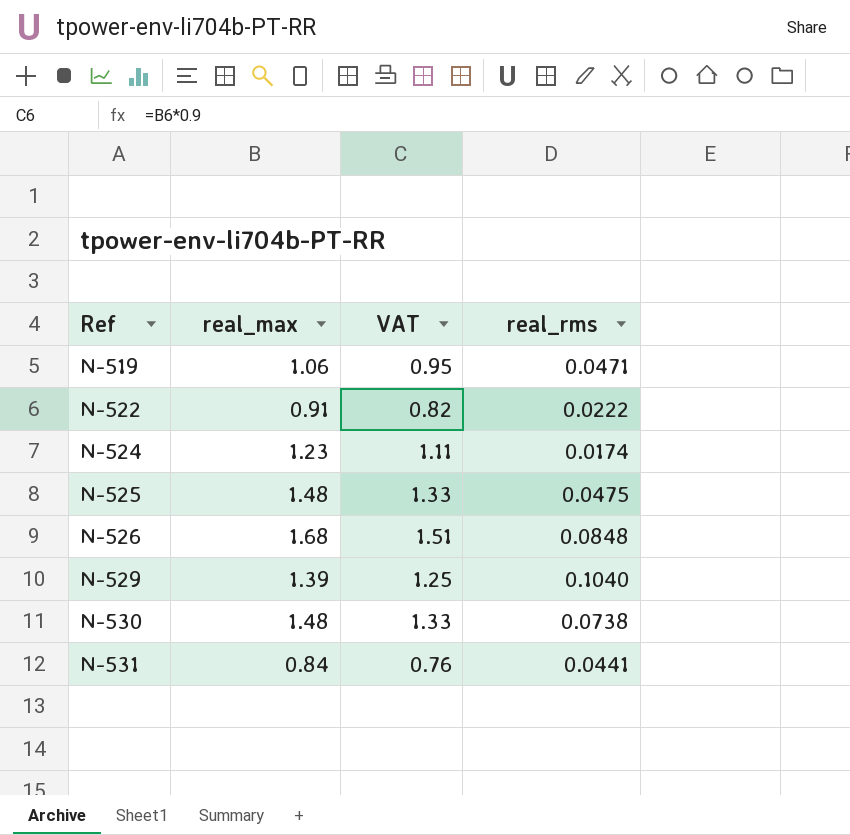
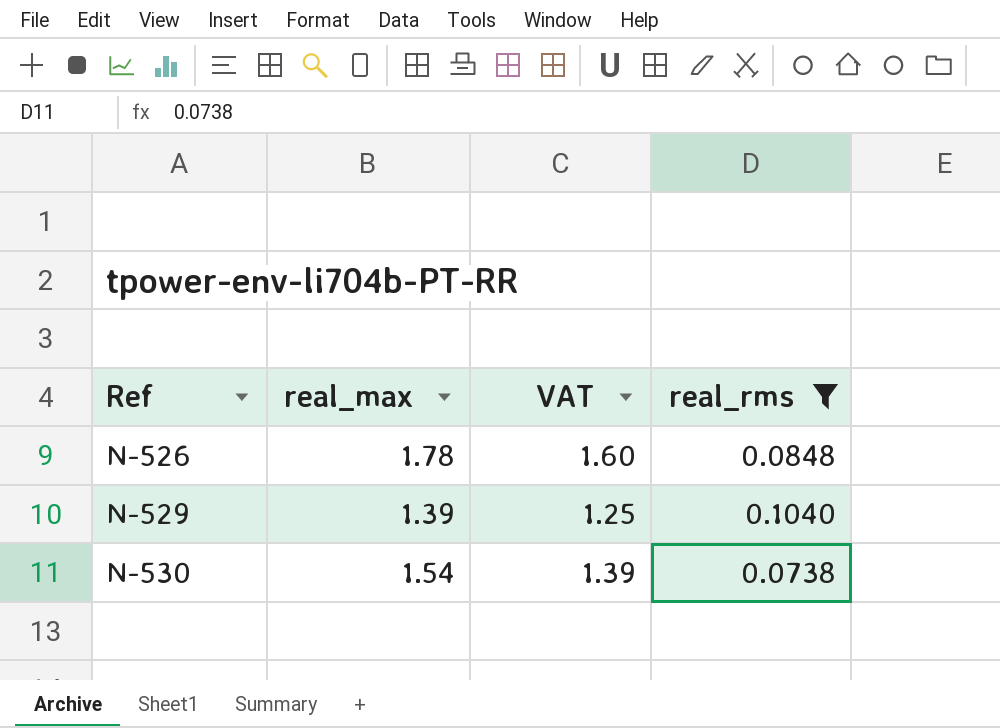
filter: none -> real_rms >= 0.0738
N-526 | real_max: 1.68 -> 1.78
N-526 | VAT: 1.51 -> 1.60
N-530 | real_max: 1.48 -> 1.54
N-530 | VAT: 1.33 -> 1.39

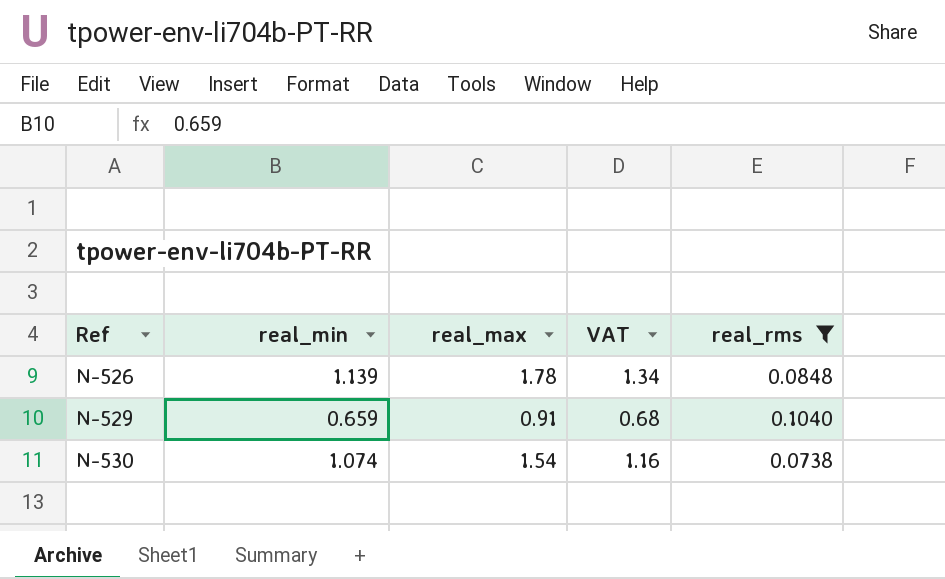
column real_min | position: none -> 2
column VAT | formula: [real_max] * 0.9 -> [real_max] * 0.75
N-529 | real_max: 1.39 -> 0.91

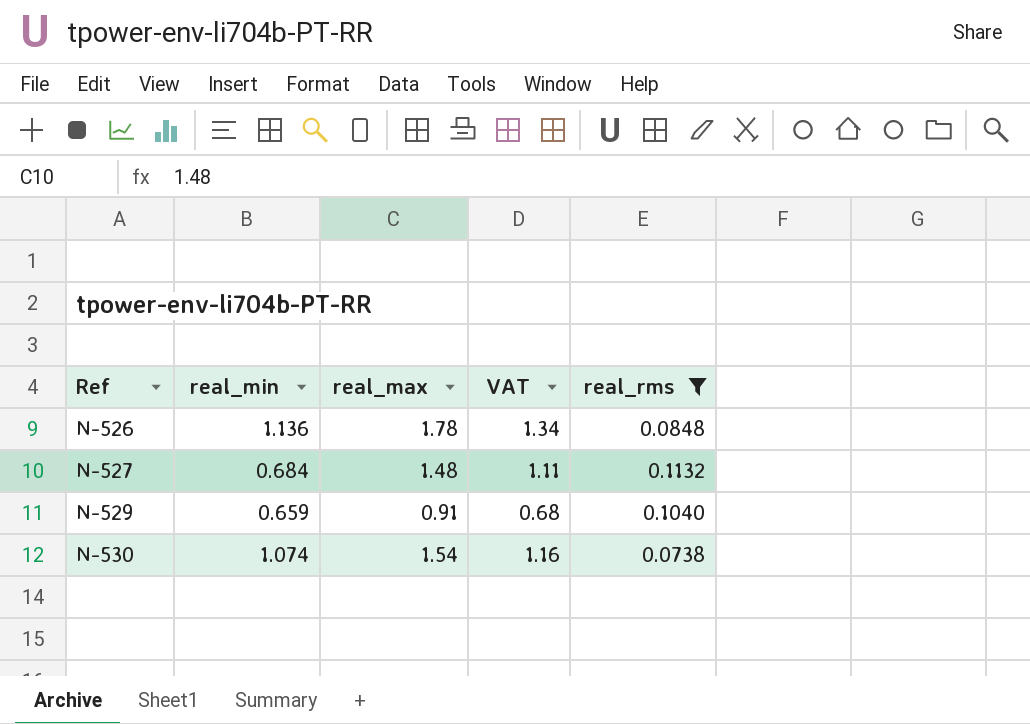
N-526 | real_min: 1.139 -> 1.136
row N-527: none -> 0.684 | 1.48 | 1.11 | 0.1132

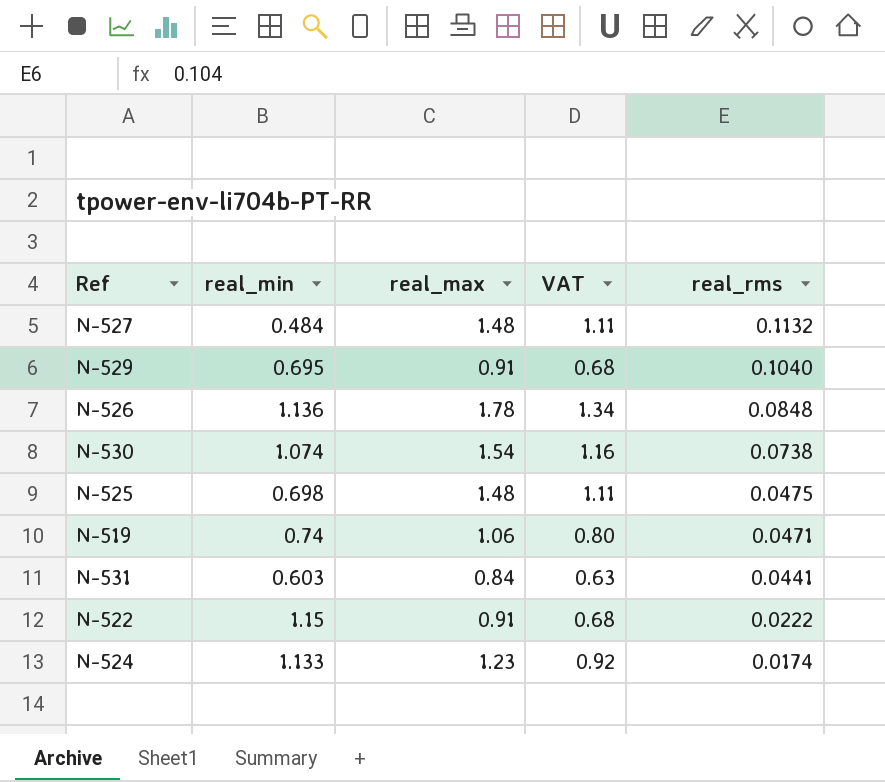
filter: real_rms >= 0.0738 -> none
row order: Ref ascending -> real_rms descending
N-527 | real_min: 0.684 -> 0.484
N-529 | real_min: 0.659 -> 0.695

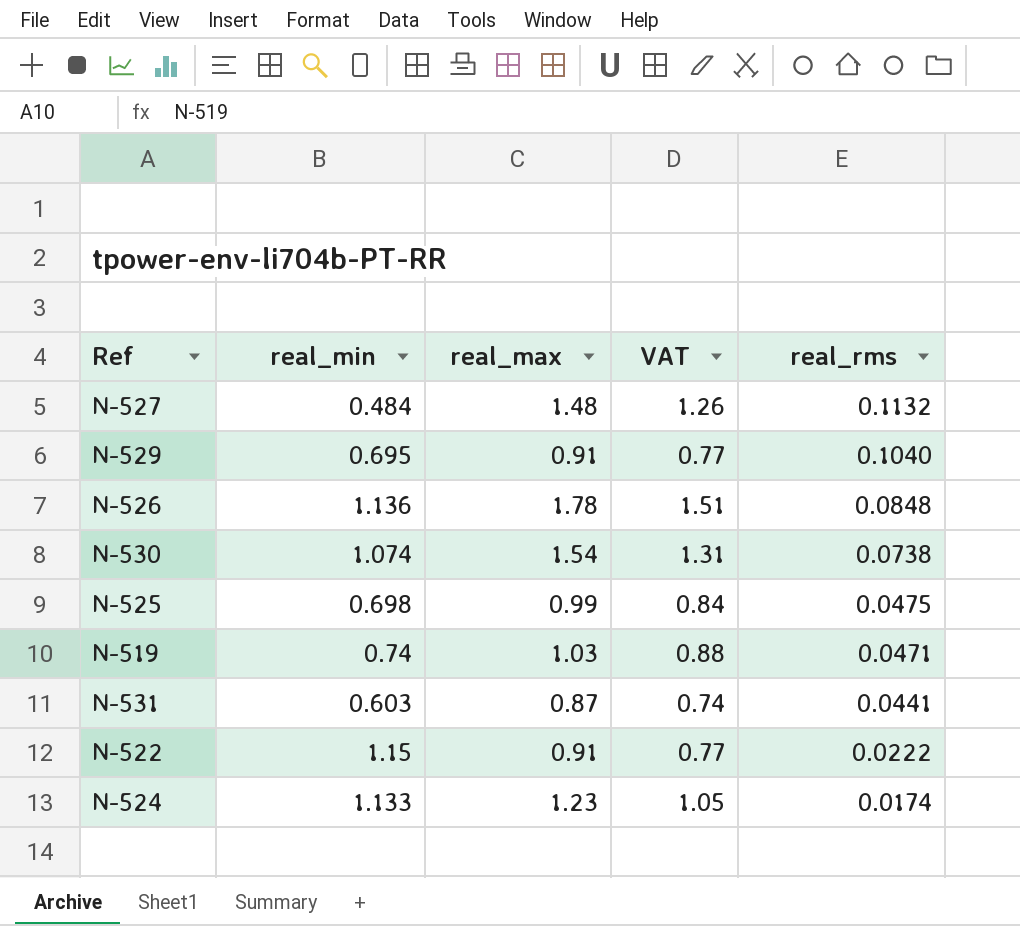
column VAT | formula: [real_max] * 0.75 -> [real_max] * 0.85
N-525 | real_max: 1.48 -> 0.99
N-519 | real_max: 1.06 -> 1.03
N-531 | real_max: 0.84 -> 0.87

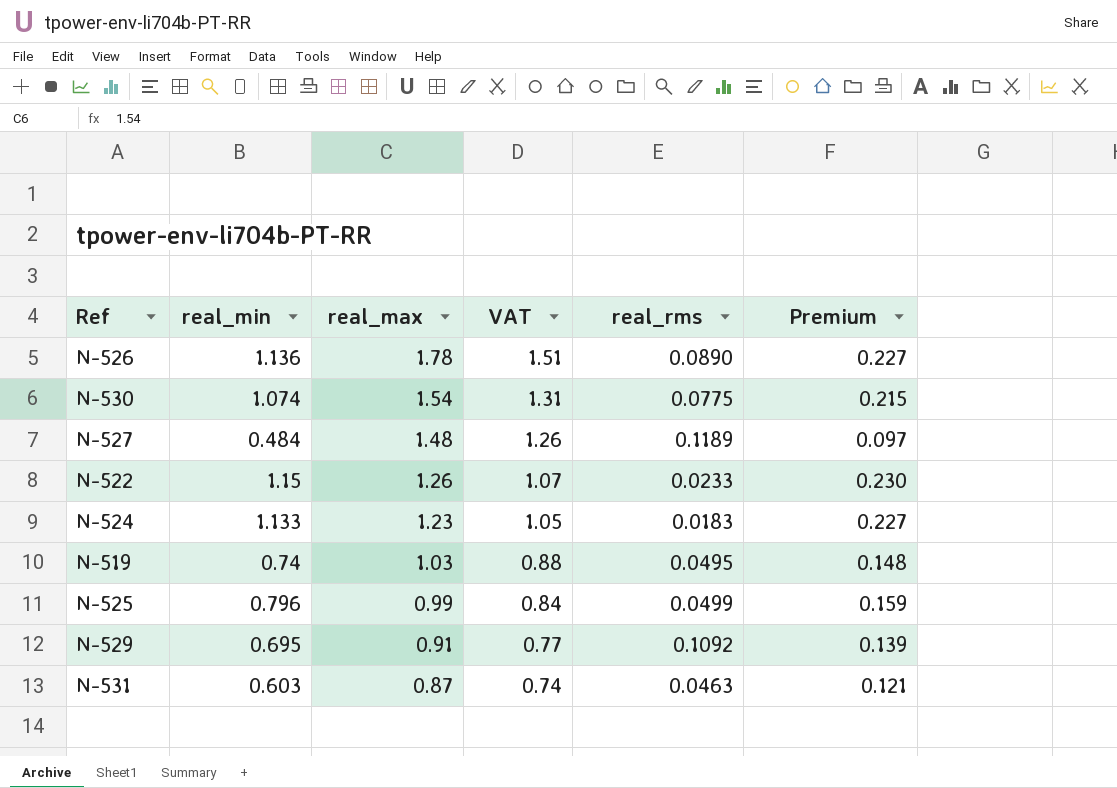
row order: real_rms descending -> real_max descending
column Premium | formula: none -> [real_min] * 0.2
N-526 | real_rms: 0.0848 -> 0.0890
N-530 | real_rms: 0.0738 -> 0.0775
N-527 | real_rms: 0.1132 -> 0.1189
N-522 | real_max: 0.91 -> 1.26
N-522 | VAT: 0.77 -> 1.07
N-522 | real_rms: 0.0222 -> 0.0233
N-524 | real_rms: 0.0174 -> 0.0183
N-519 | real_rms: 0.0471 -> 0.0495
N-525 | real_min: 0.698 -> 0.796
N-525 | real_rms: 0.0475 -> 0.0499
N-529 | real_rms: 0.1040 -> 0.1092
N-531 | real_rms: 0.0441 -> 0.0463

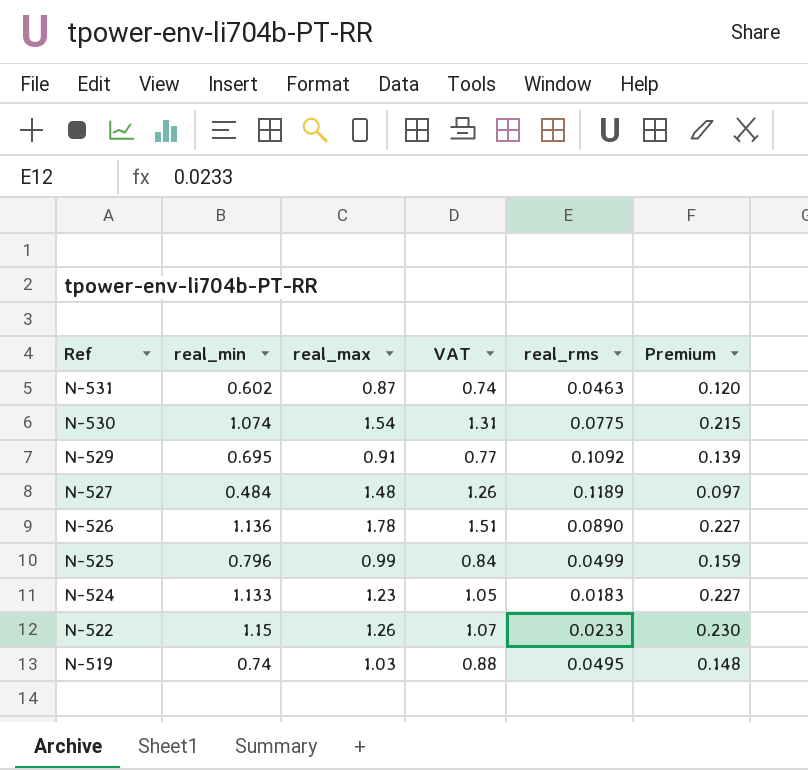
row order: real_max descending -> Ref descending
N-531 | real_min: 0.603 -> 0.602
N-531 | Premium: 0.121 -> 0.120

